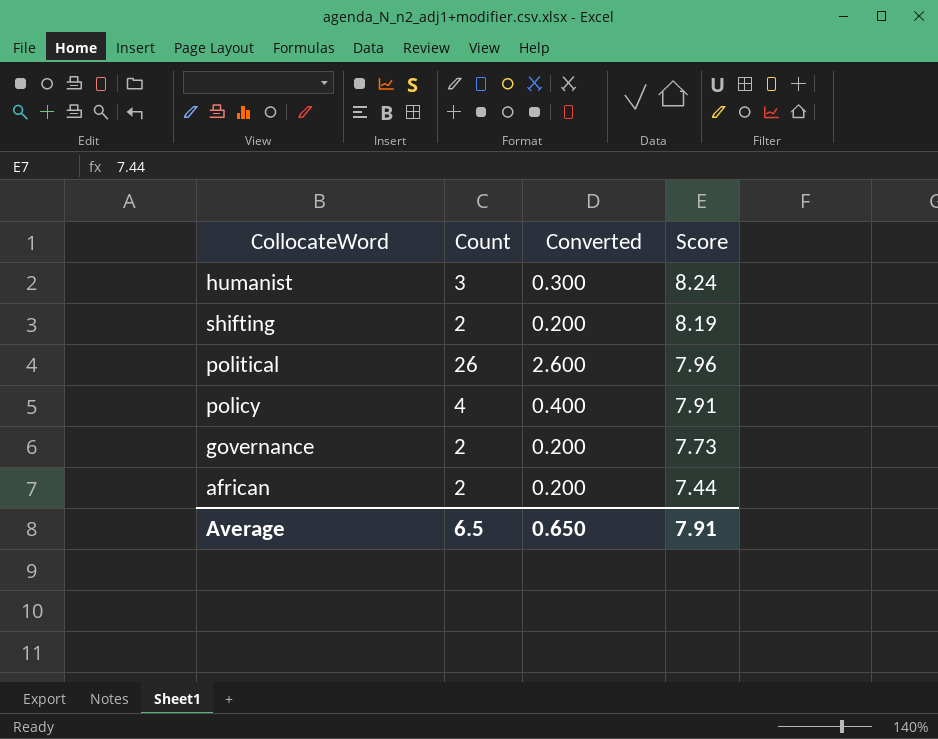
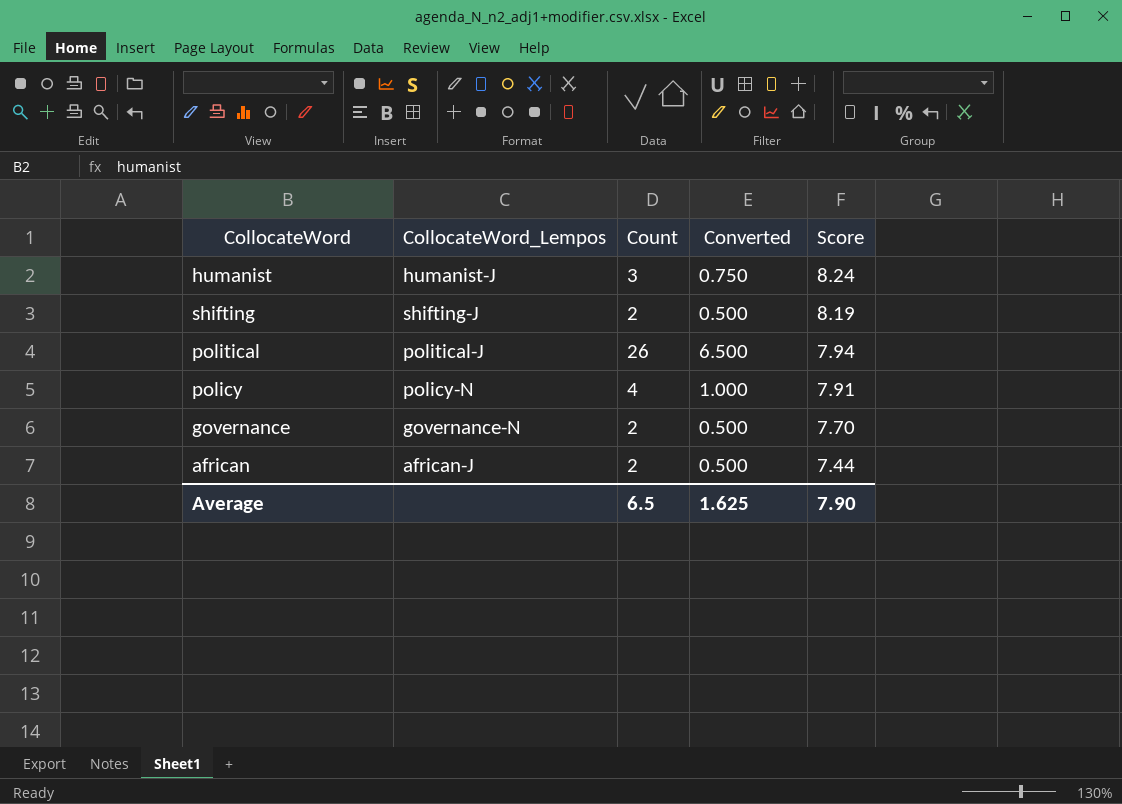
column CollocateWord_Lempos | position: none -> 2
column Converted | formula: [Count] * 0.1 -> [Count] * 0.25
political | Score: 7.96 -> 7.94
governance | Score: 7.73 -> 7.70
Average | Converted: 0.650 -> 1.625
Average | Score: 7.91 -> 7.90

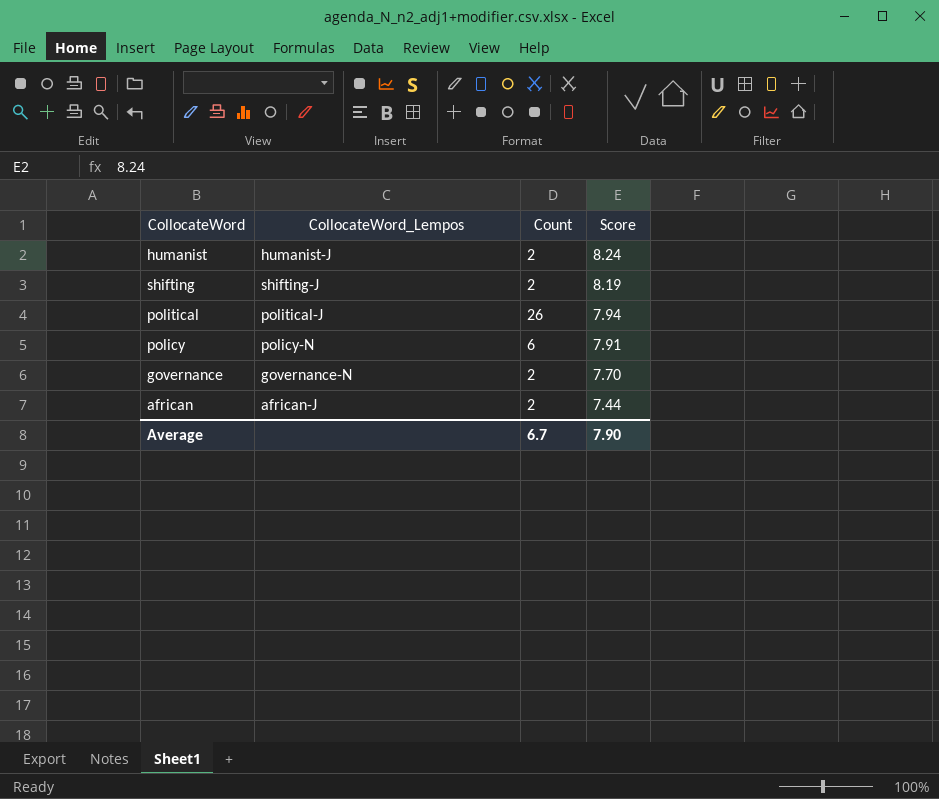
column Converted | formula: [Count] * 0.25 -> none
humanist | Count: 3 -> 2
policy | Count: 4 -> 6
Average | Count: 6.5 -> 6.7

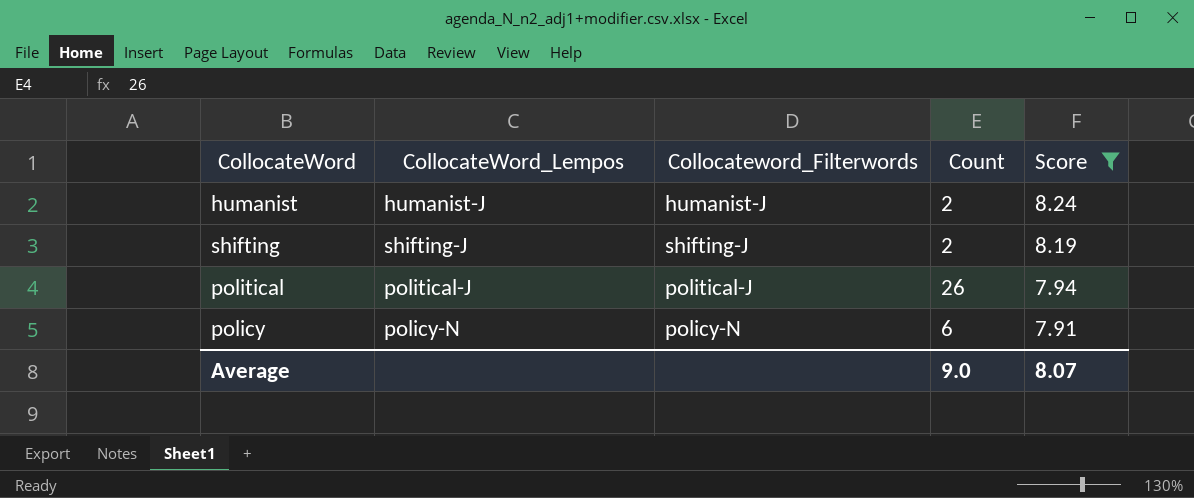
filter: none -> Score >= 7.91
column Collocateword_Filterwords | position: none -> 3
Average | Count: 6.7 -> 9.0
Average | Score: 7.90 -> 8.07

